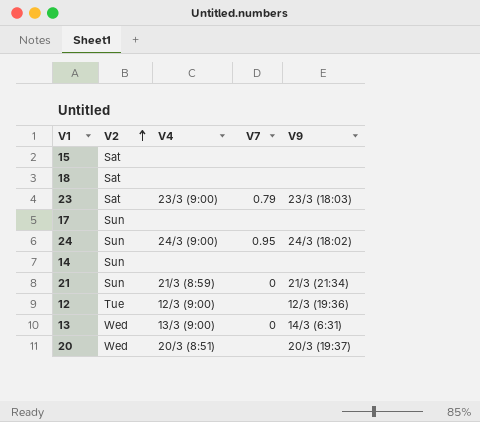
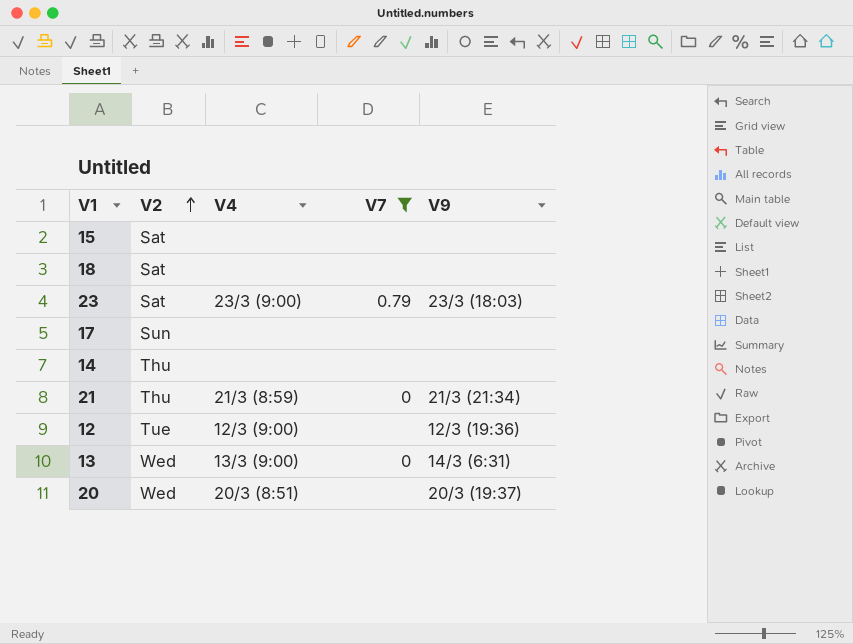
filter: none -> V7 != 0.95
14 | V2: Sun -> Thu
21 | V2: Sun -> Thu

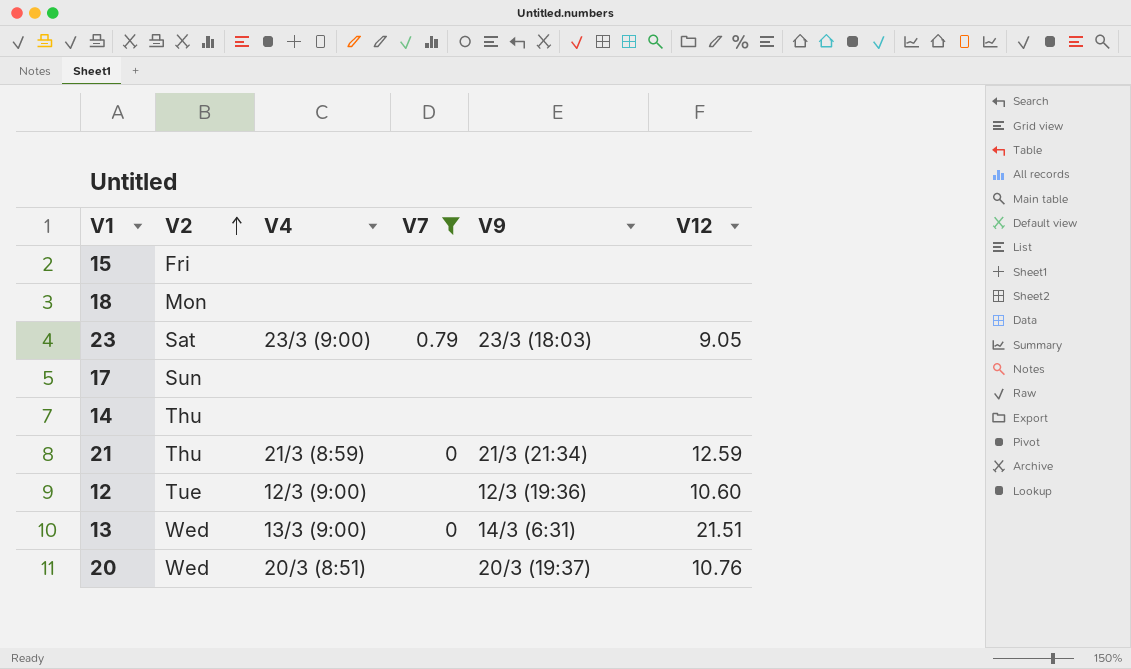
column V12 | position: none -> 6
15 | V2: Sat -> Fri
18 | V2: Sat -> Mon

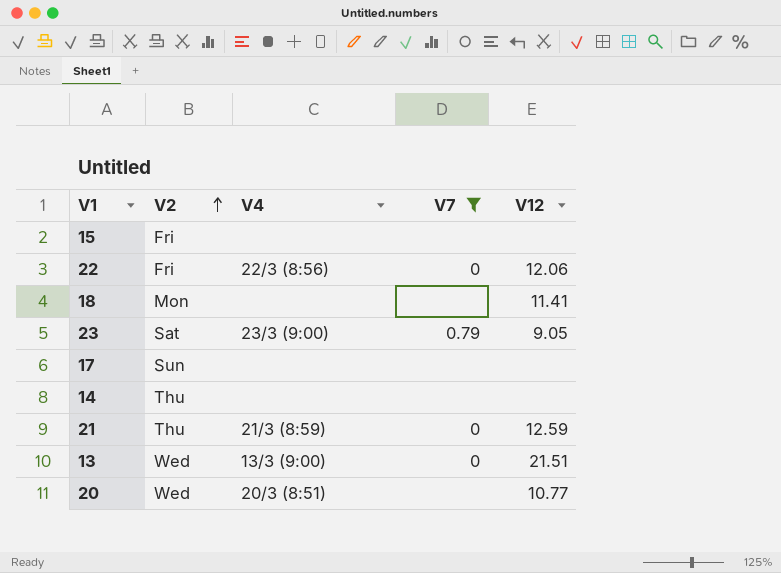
column V9 | position: 5 -> none
row 12: Tue | 12/3 (9:00) | none | 12/3 (19:36) | 10.60 -> none
row 22: none -> Fri | 22/3 (8:56) | 0 | 12.06
18 | V12: none -> 11.41
20 | V12: 10.76 -> 10.77

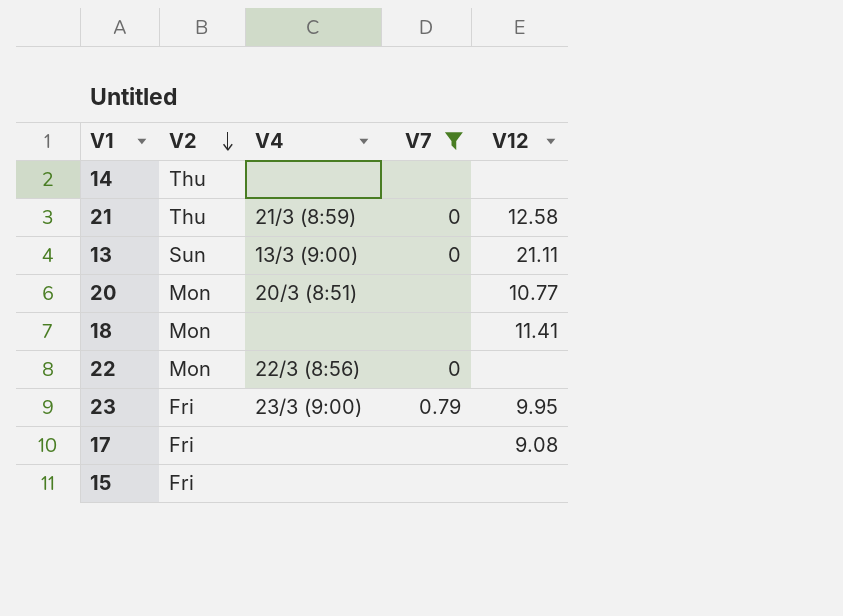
row order: V2 ascending -> V2 descending
21 | V12: 12.59 -> 12.58
13 | V2: Wed -> Sun
13 | V12: 21.51 -> 21.11
20 | V2: Wed -> Mon
22 | V2: Fri -> Mon
22 | V12: 12.06 -> none
23 | V2: Sat -> Fri
23 | V12: 9.05 -> 9.95
17 | V2: Sun -> Fri
17 | V12: none -> 9.08

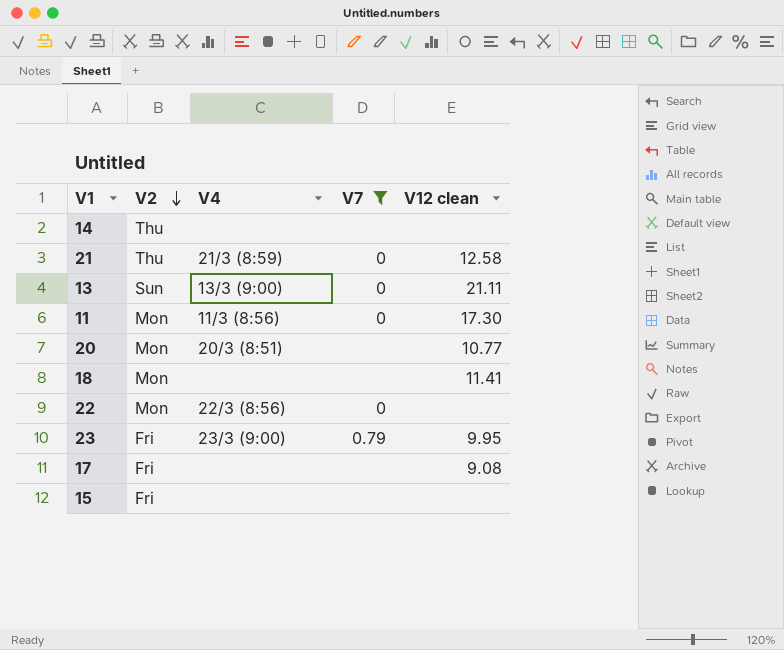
column name: V12 -> V12 clean
row 11: none -> Mon | 11/3 (8:56) | 0 | 17.30

